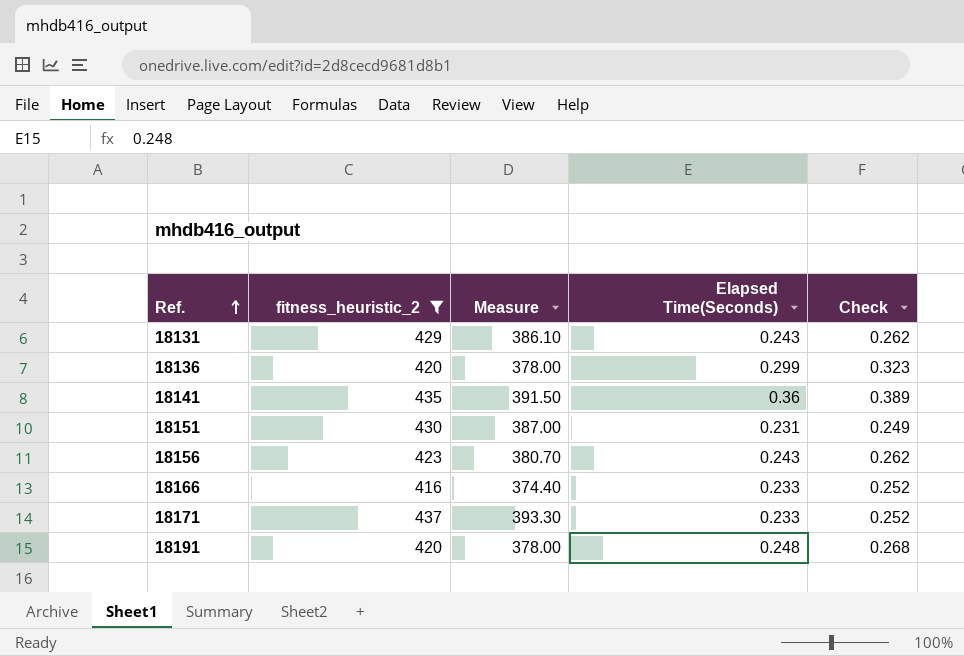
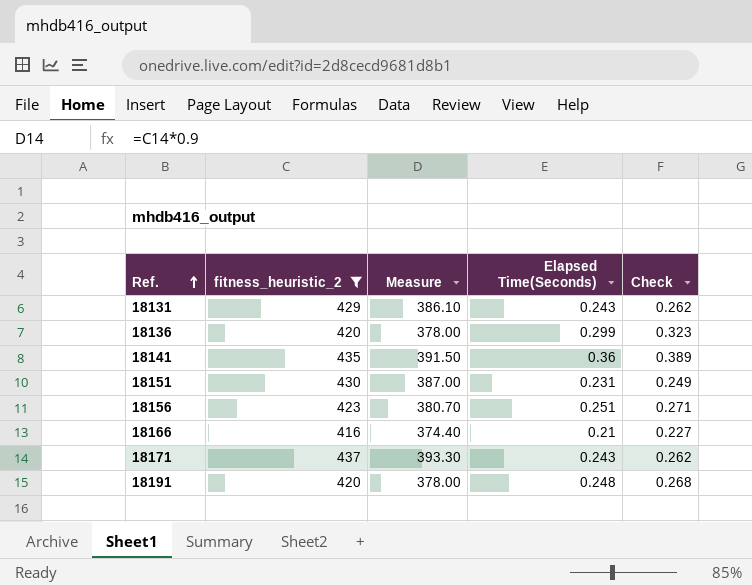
18156 | Elapsed Time(Seconds): 0.243 -> 0.251
18156 | Check: 0.262 -> 0.271
18166 | Elapsed Time(Seconds): 0.233 -> 0.21
18166 | Check: 0.252 -> 0.227
18171 | Elapsed Time(Seconds): 0.233 -> 0.243
18171 | Check: 0.252 -> 0.262

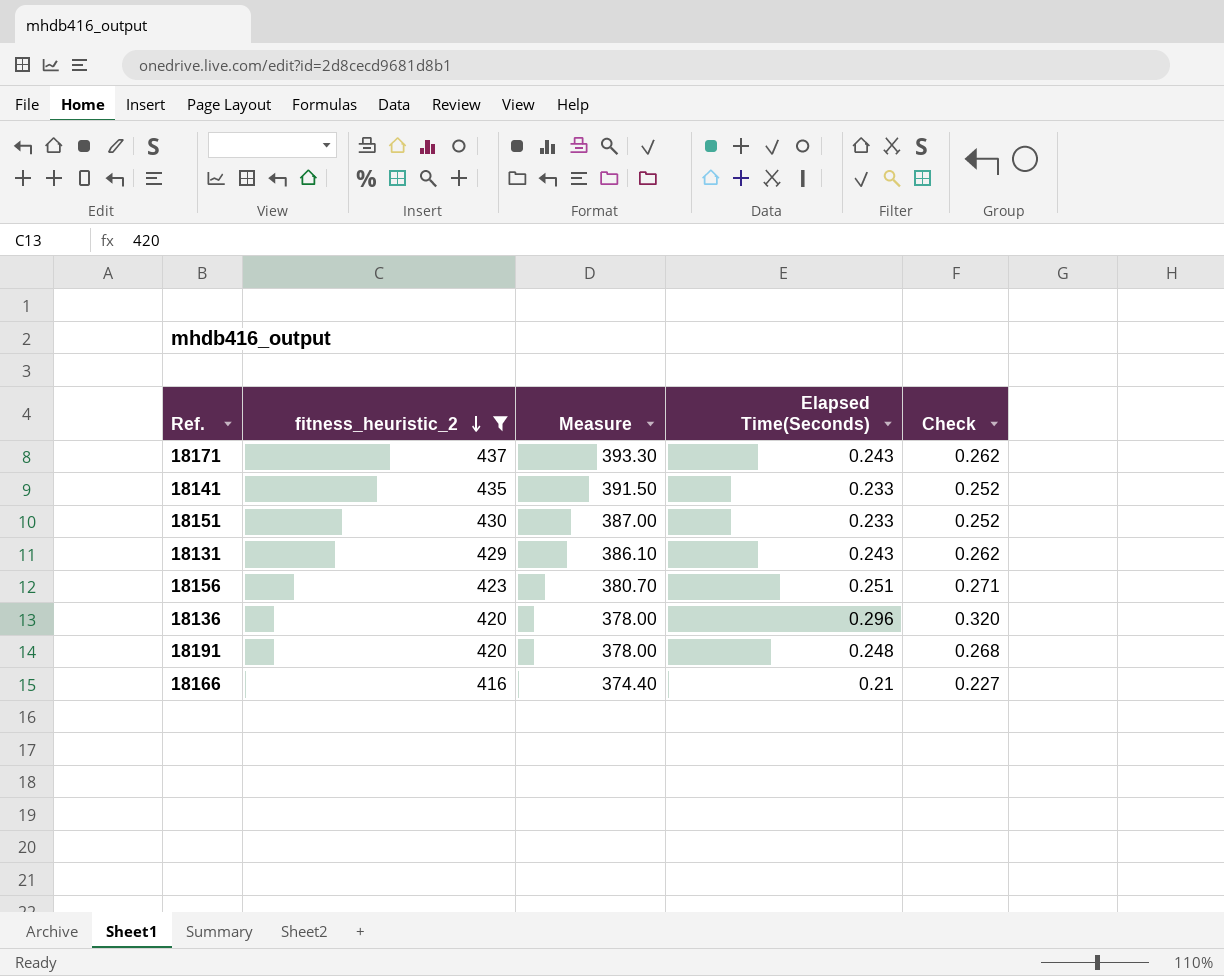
row order: Ref. ascending -> fitness_heuristic_2 descending
18141 | Elapsed Time(Seconds): 0.36 -> 0.233
18141 | Check: 0.389 -> 0.252
18151 | Elapsed Time(Seconds): 0.231 -> 0.233
18151 | Check: 0.249 -> 0.252
18136 | Elapsed Time(Seconds): 0.299 -> 0.296
18136 | Check: 0.323 -> 0.320

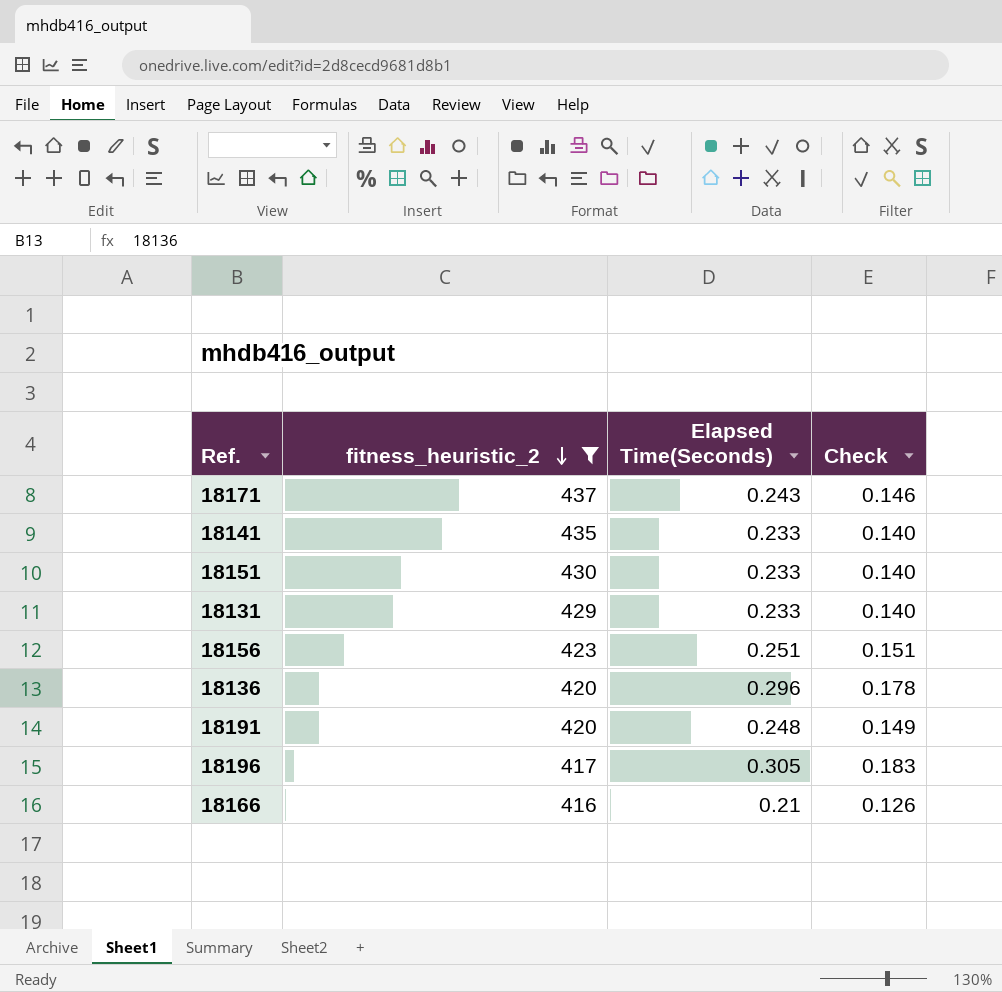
column Measure | formula: [fitness_heuristic_2] * 0.9 -> none
column Check | formula: [Elapsed Time(Seconds)] * 1.08 -> [Elapsed Time(Seconds)] * 0.6
18131 | Elapsed Time(Seconds): 0.243 -> 0.233
row 18196: none -> 417 | 0.305 | 0.183

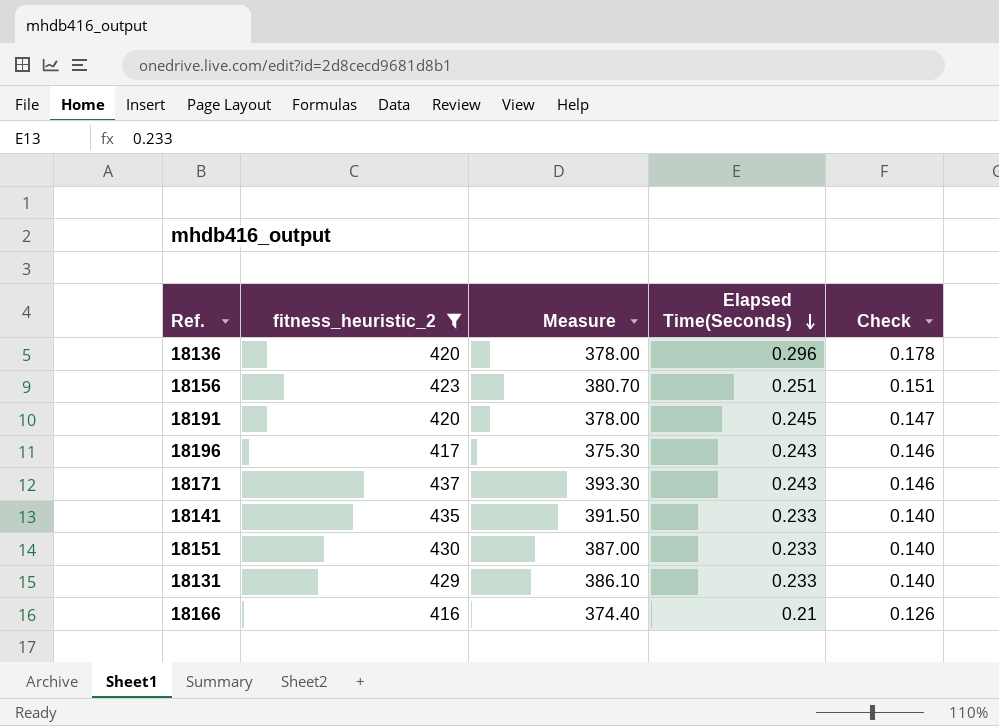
row order: fitness_heuristic_2 descending -> Elapsed Time(Seconds) descending
column Measure | formula: none -> [fitness_heuristic_2] * 0.9
18191 | Elapsed Time(Seconds): 0.248 -> 0.245
18191 | Check: 0.149 -> 0.147
18196 | Elapsed Time(Seconds): 0.305 -> 0.243
18196 | Check: 0.183 -> 0.146

